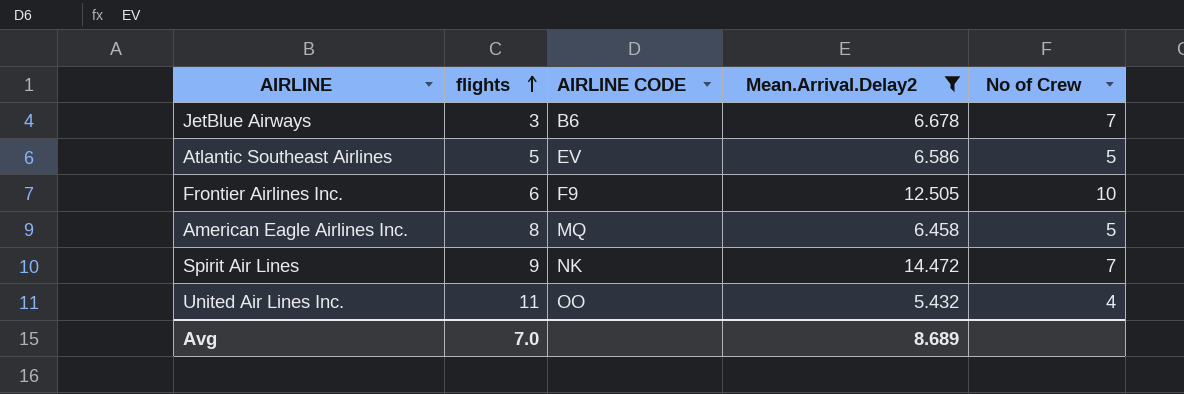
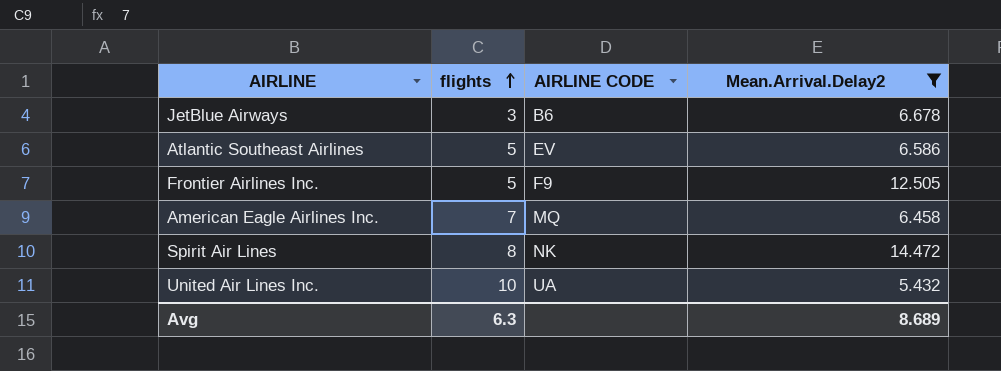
column No of Crew | position: 5 -> none
Frontier Airlines Inc. | flights: 6 -> 5
American Eagle Airlines Inc. | flights: 8 -> 7
Spirit Air Lines | flights: 9 -> 8
United Air Lines Inc. | flights: 11 -> 10
United Air Lines Inc. | AIRLINE CODE: OO -> UA
Avg | flights: 7.0 -> 6.3

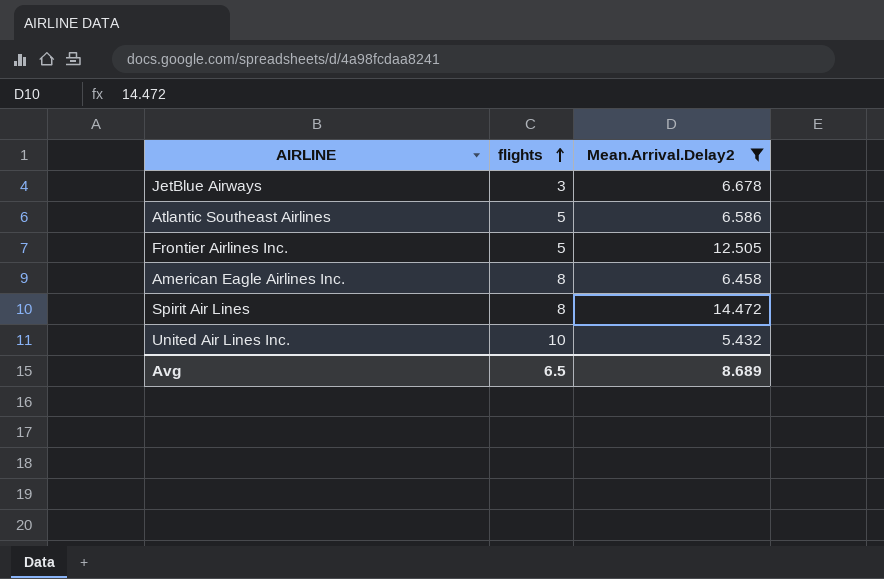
column AIRLINE CODE | position: 3 -> none
American Eagle Airlines Inc. | flights: 7 -> 8
Avg | flights: 6.3 -> 6.5

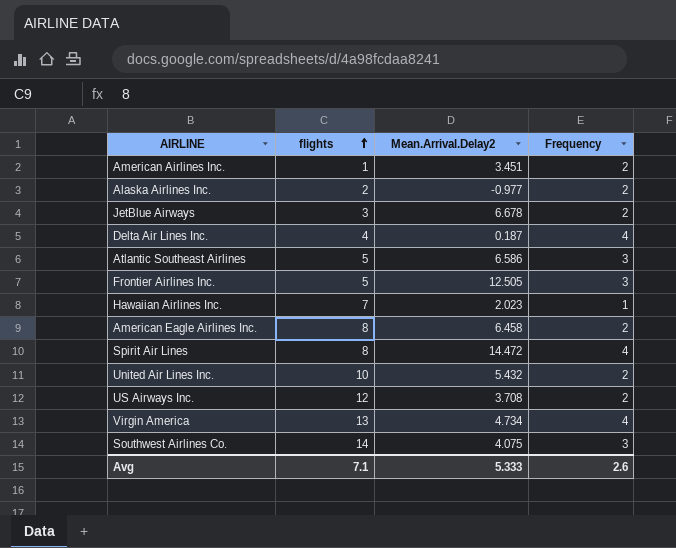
filter: Mean.Arrival.Delay2 >= 5.432 -> none
column Frequency | position: none -> 4
Avg | flights: 6.5 -> 7.1
Avg | Mean.Arrival.Delay2: 8.689 -> 5.333

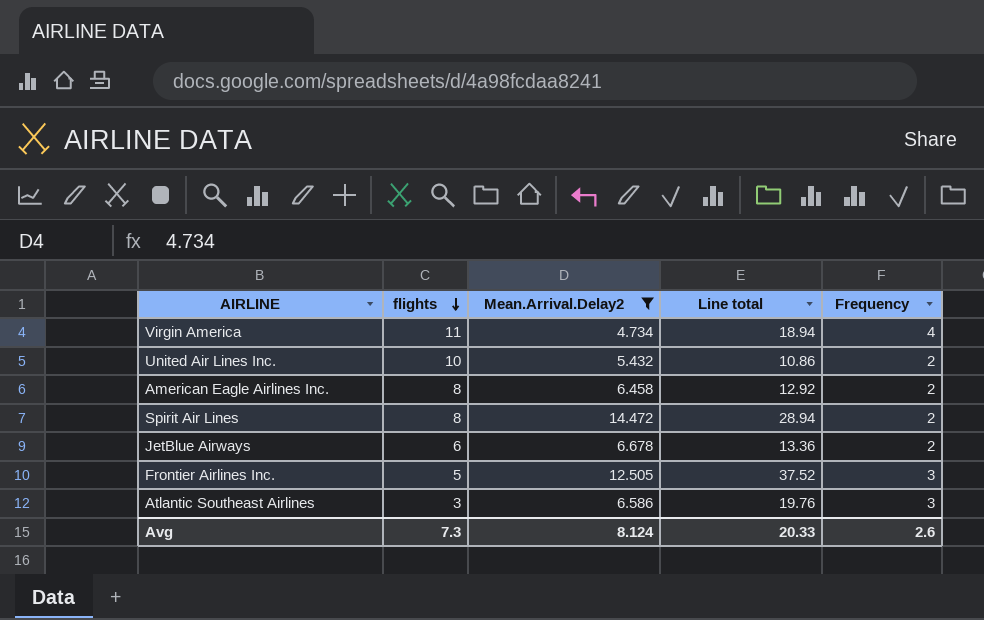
filter: none -> Mean.Arrival.Delay2 >= 4.734
row order: flights ascending -> flights descending
column Line total | formula: none -> [Mean.Arrival.Delay2] * [Frequency]
Virgin America | flights: 13 -> 11
Spirit Air Lines | Frequency: 4 -> 2
JetBlue Airways | flights: 3 -> 6
Atlantic Southeast Airlines | flights: 5 -> 3
Avg | flights: 7.1 -> 7.3
Avg | Mean.Arrival.Delay2: 5.333 -> 8.124

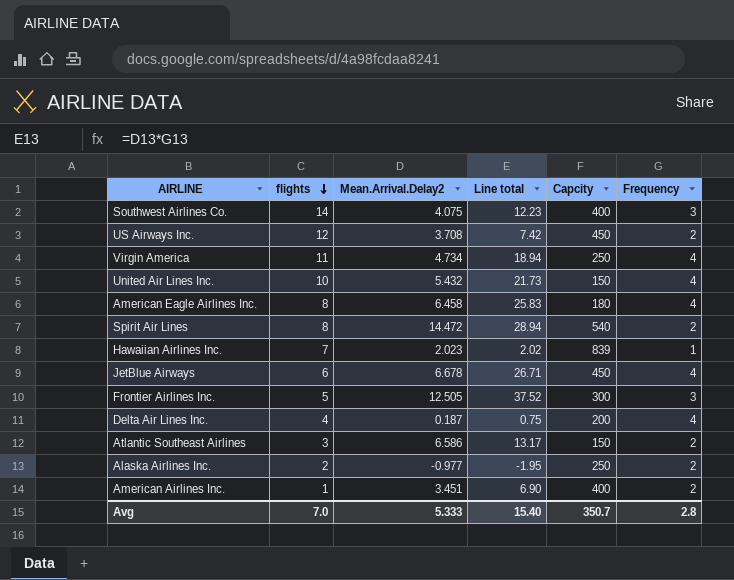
filter: Mean.Arrival.Delay2 >= 4.734 -> none
column Capcity | position: none -> 5
United Air Lines Inc. | Line total: 10.86 -> 21.73
United Air Lines Inc. | Frequency: 2 -> 4
American Eagle Airlines Inc. | Line total: 12.92 -> 25.83
American Eagle Airlines Inc. | Frequency: 2 -> 4
JetBlue Airways | Line total: 13.36 -> 26.71
JetBlue Airways | Frequency: 2 -> 4
Atlantic Southeast Airlines | Line total: 19.76 -> 13.17
Atlantic Southeast Airlines | Frequency: 3 -> 2
Avg | flights: 7.3 -> 7.0
Avg | Mean.Arrival.Delay2: 8.124 -> 5.333
Avg | Line total: 20.33 -> 15.40
Avg | Frequency: 2.6 -> 2.8

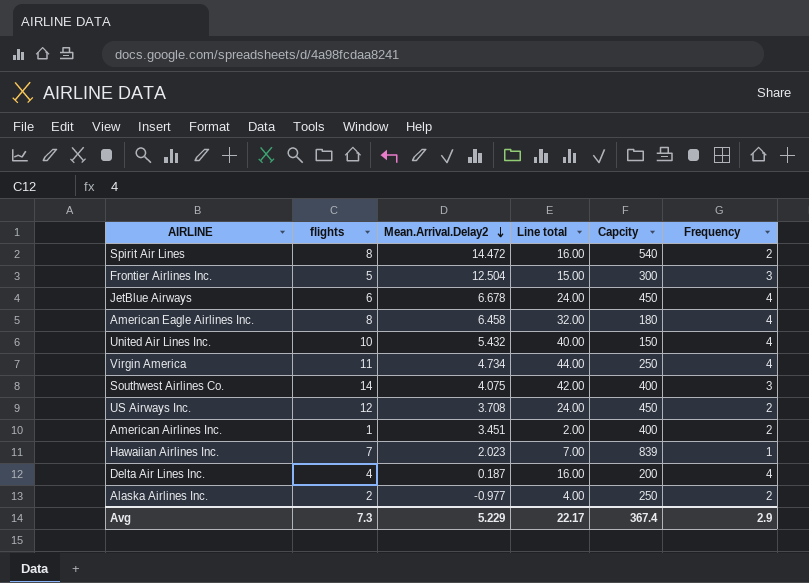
row order: flights descending -> Mean.Arrival.Delay2 descending
column Line total | formula: [Mean.Arrival.Delay2] * [Frequency] -> [flights] * [Frequency]
row Atlantic Southeast Airlines: 3 | 6.586 | 13.17 | 150 | 2 -> none
Frontier Airlines Inc. | Mean.Arrival.Delay2: 12.505 -> 12.504
Avg | flights: 7.0 -> 7.3
Avg | Mean.Arrival.Delay2: 5.333 -> 5.229
Avg | Line total: 15.40 -> 22.17
Avg | Capcity: 350.7 -> 367.4
Avg | Frequency: 2.8 -> 2.9

